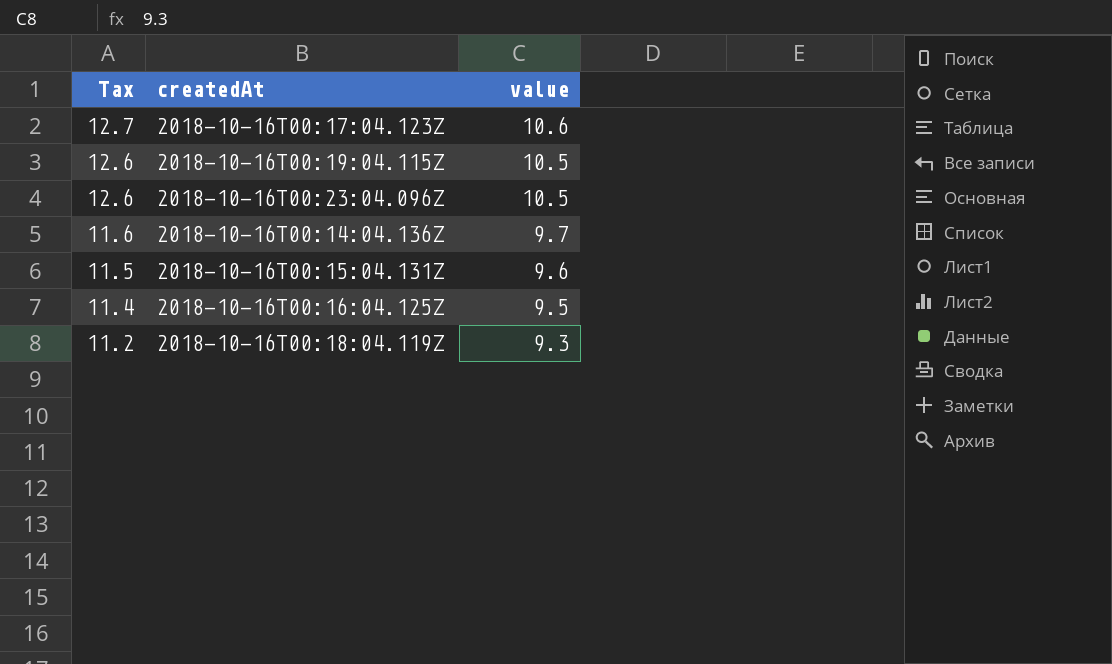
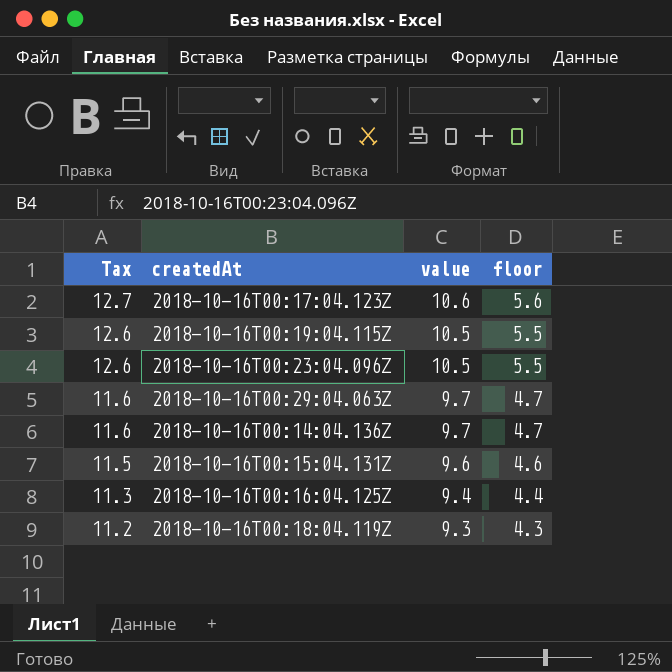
column floor | formula: none -> [value] - 5
row 2018-10-16T00:29:04.063Z: none -> 11.6 | 9.7 | 4.7
2018-10-16T00:16:04.125Z | Tax: 11.4 -> 11.3
2018-10-16T00:16:04.125Z | value: 9.5 -> 9.4

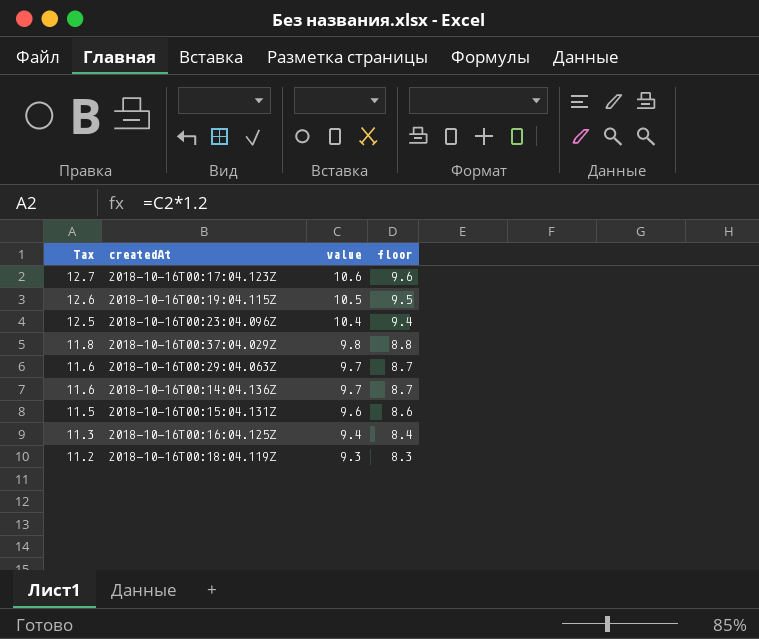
column floor | formula: [value] - 5 -> [value] - 1
2018-10-16T00:23:04.096Z | Tax: 12.6 -> 12.5
2018-10-16T00:23:04.096Z | value: 10.5 -> 10.4
row 2018-10-16T00:37:04.029Z: none -> 11.8 | 9.8 | 8.8

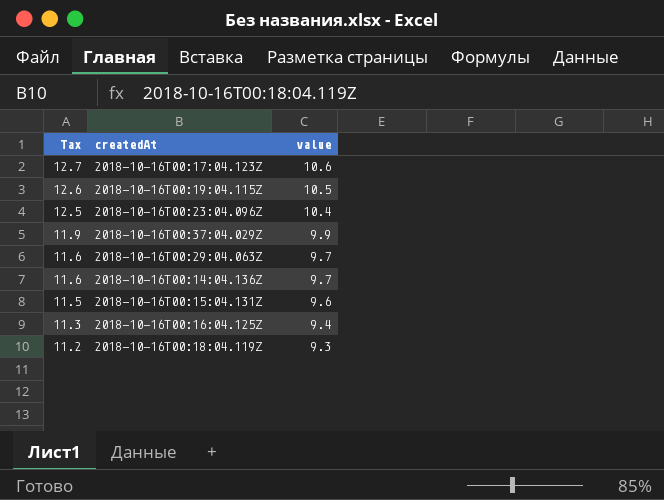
column floor | formula: [value] - 1 -> none
2018-10-16T00:37:04.029Z | Tax: 11.8 -> 11.9
2018-10-16T00:37:04.029Z | value: 9.8 -> 9.9

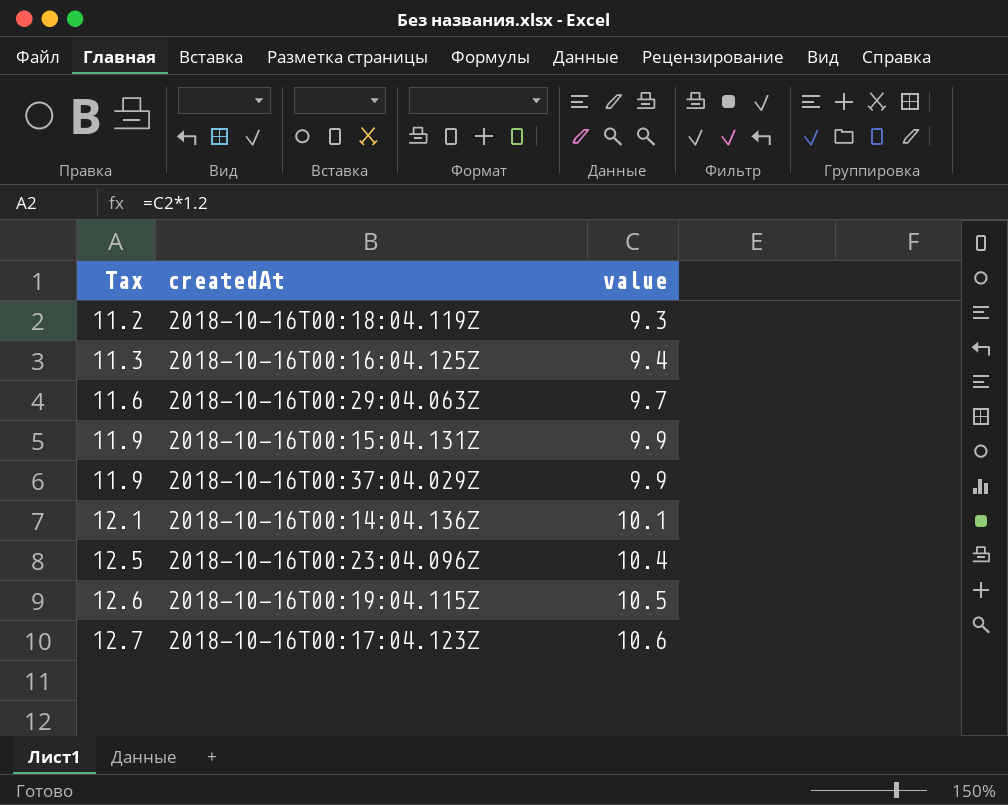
row order: Tax descending -> Tax ascending
2018-10-16T00:15:04.131Z | Tax: 11.5 -> 11.9
2018-10-16T00:15:04.131Z | value: 9.6 -> 9.9
2018-10-16T00:14:04.136Z | Tax: 11.6 -> 12.1
2018-10-16T00:14:04.136Z | value: 9.7 -> 10.1

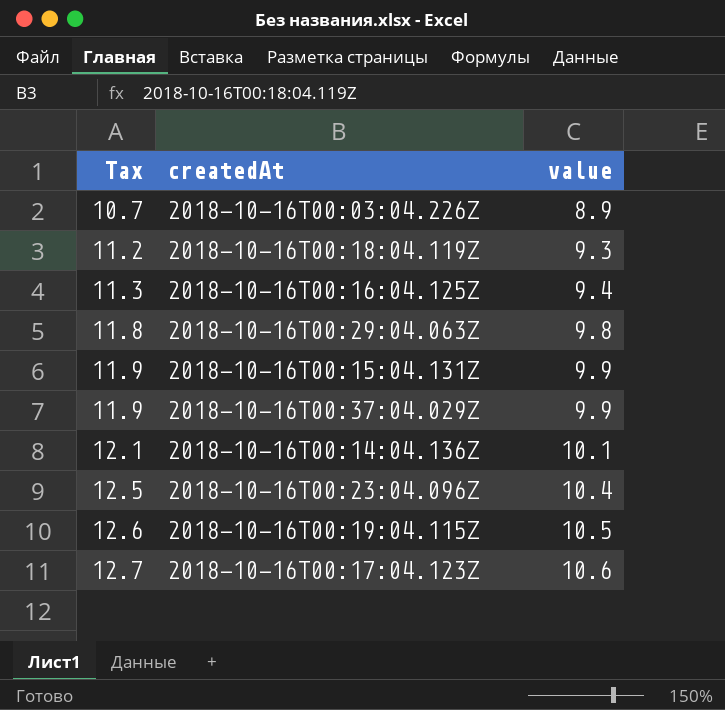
row 2018-10-16T00:03:04.226Z: none -> 10.7 | 8.9
2018-10-16T00:29:04.063Z | Tax: 11.6 -> 11.8
2018-10-16T00:29:04.063Z | value: 9.7 -> 9.8

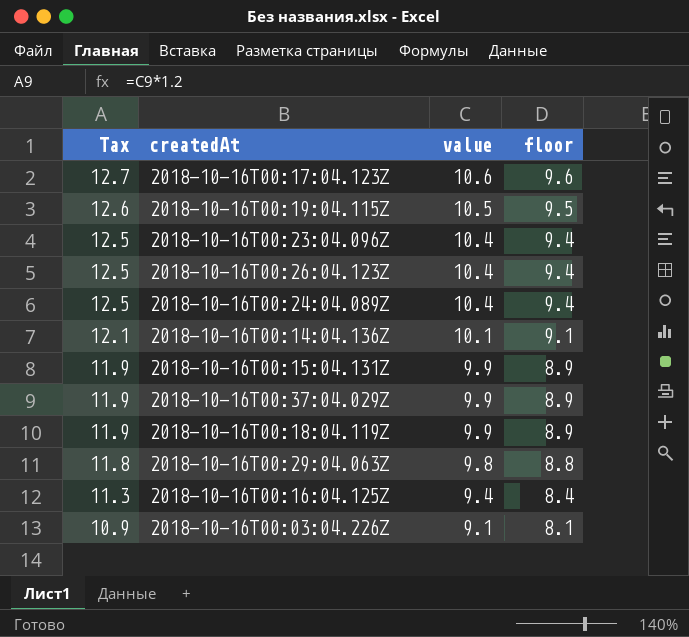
row order: Tax ascending -> Tax descending
column floor | formula: none -> [value] - 1
row 2018-10-16T00:26:04.123Z: none -> 12.5 | 10.4 | 9.4
row 2018-10-16T00:24:04.089Z: none -> 12.5 | 10.4 | 9.4
2018-10-16T00:18:04.119Z | Tax: 11.2 -> 11.9
2018-10-16T00:18:04.119Z | value: 9.3 -> 9.9
2018-10-16T00:03:04.226Z | Tax: 10.7 -> 10.9
2018-10-16T00:03:04.226Z | value: 8.9 -> 9.1

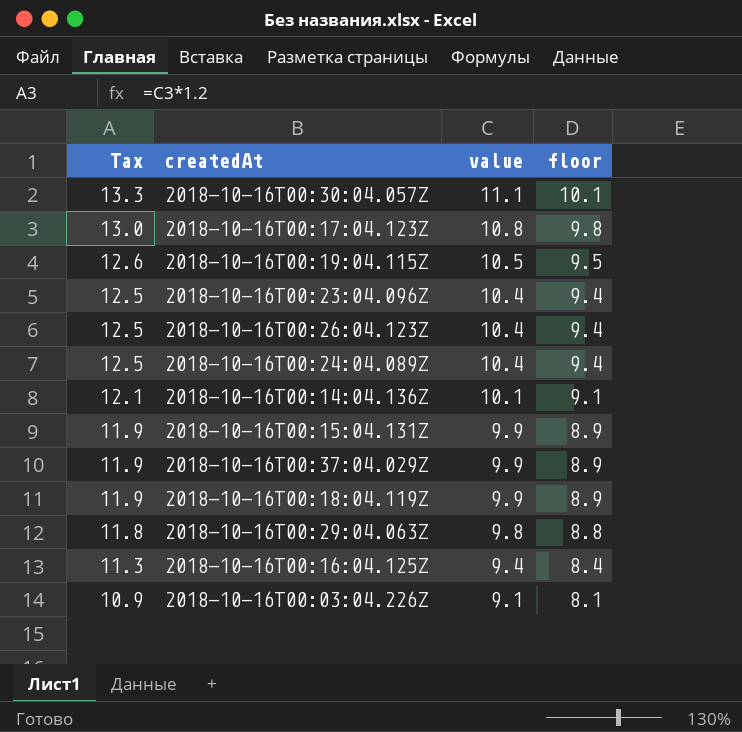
row 2018-10-16T00:30:04.057Z: none -> 13.3 | 11.1 | 10.1
2018-10-16T00:17:04.123Z | Tax: 12.7 -> 13.0
2018-10-16T00:17:04.123Z | value: 10.6 -> 10.8
2018-10-16T00:17:04.123Z | floor: 9.6 -> 9.8

